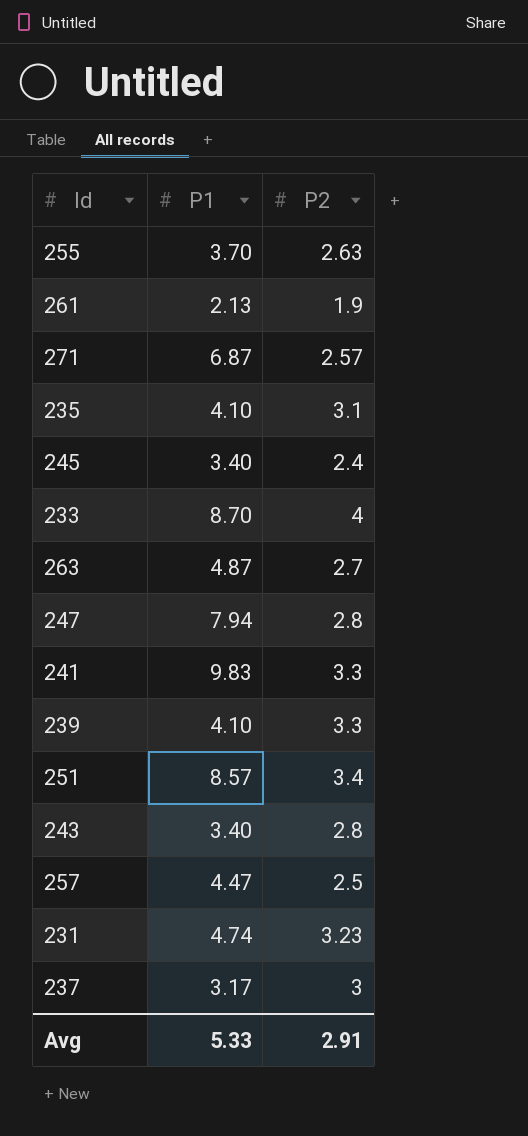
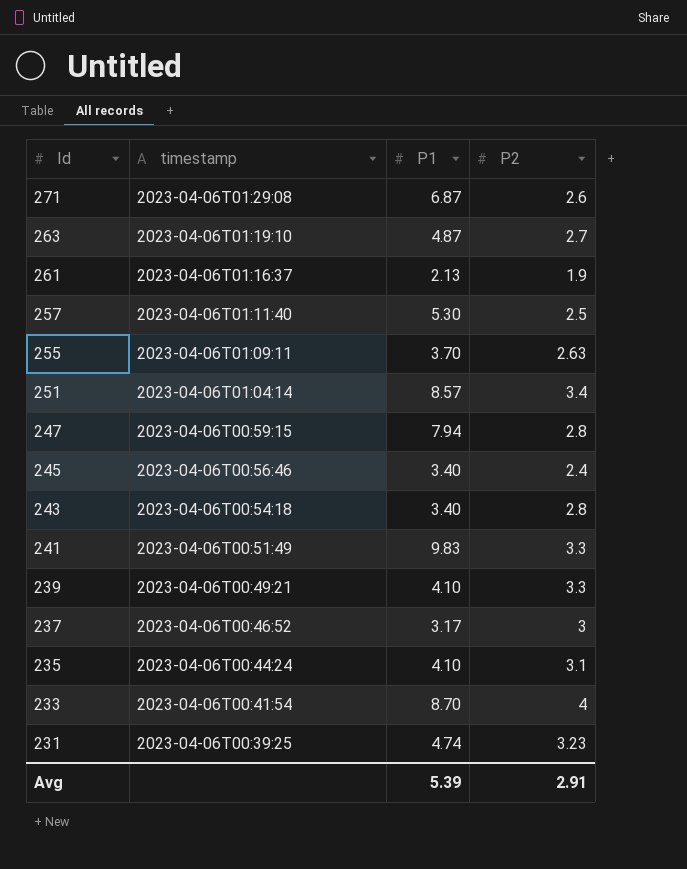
row order: none -> Id descending
column timestamp | position: none -> 2
271 | P2: 2.57 -> 2.6
257 | P1: 4.47 -> 5.30
Avg | P1: 5.33 -> 5.39

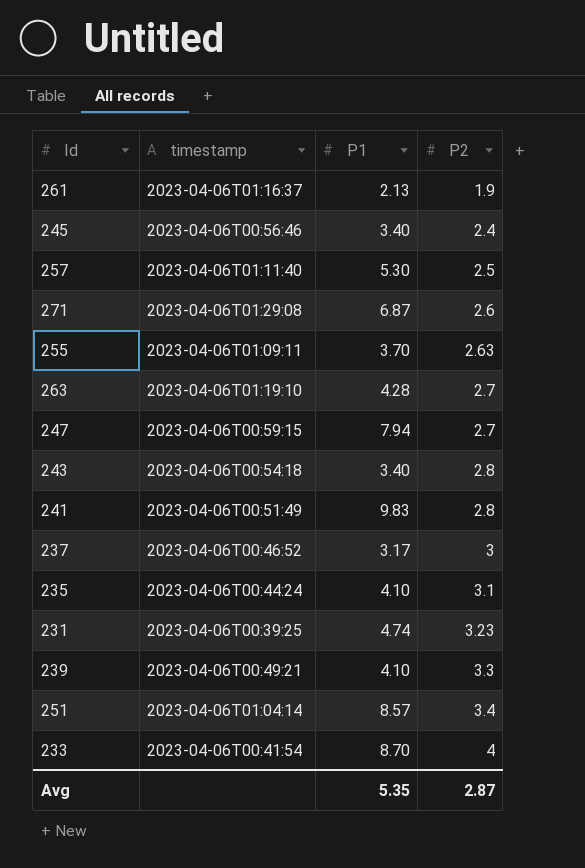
row order: Id descending -> P2 ascending
263 | P1: 4.87 -> 4.28
247 | P2: 2.8 -> 2.7
241 | P2: 3.3 -> 2.8
Avg | P1: 5.39 -> 5.35
Avg | P2: 2.91 -> 2.87

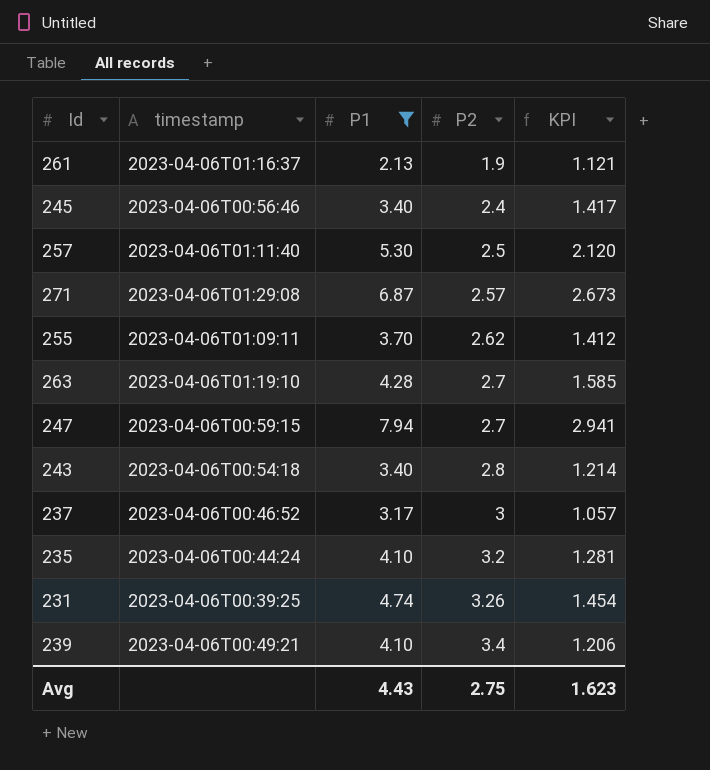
filter: none -> P1 <= 7.94
column KPI | formula: none -> [P1] / [P2]
271 | P2: 2.6 -> 2.57
255 | P2: 2.63 -> 2.62
235 | P2: 3.1 -> 3.2
231 | P2: 3.23 -> 3.26
239 | P2: 3.3 -> 3.4
Avg | P1: 5.35 -> 4.43
Avg | P2: 2.87 -> 2.75

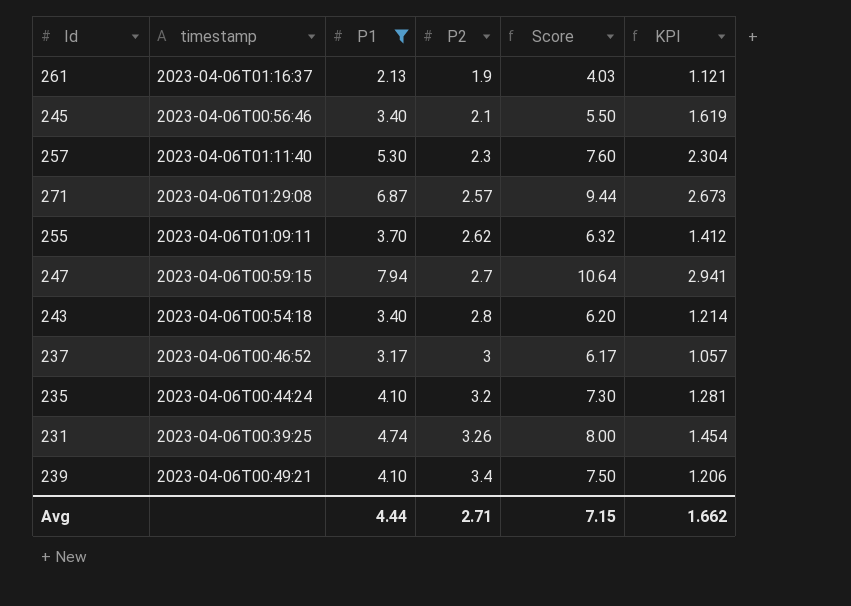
column Score | formula: none -> [P1] + [P2]
row 263: 2023-04-06T01:19:10 | 4.28 | 2.7 | 1.585 -> none
245 | P2: 2.4 -> 2.1
245 | KPI: 1.417 -> 1.619
257 | P2: 2.5 -> 2.3
257 | KPI: 2.120 -> 2.304
Avg | P1: 4.43 -> 4.44
Avg | P2: 2.75 -> 2.71
Avg | KPI: 1.623 -> 1.662

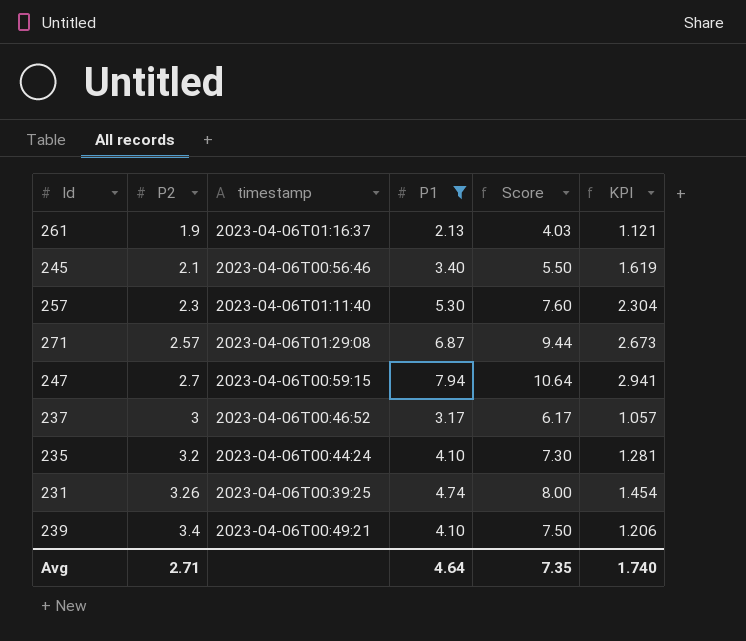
column P2 | position: 4 -> 2
row 255: 2023-04-06T01:09:11 | 3.70 | 2.62 | 6.32 | 1.412 -> none
row 243: 2023-04-06T00:54:18 | 3.40 | 2.8 | 6.20 | 1.214 -> none
Avg | P1: 4.44 -> 4.64
Avg | Score: 7.15 -> 7.35
Avg | KPI: 1.662 -> 1.740

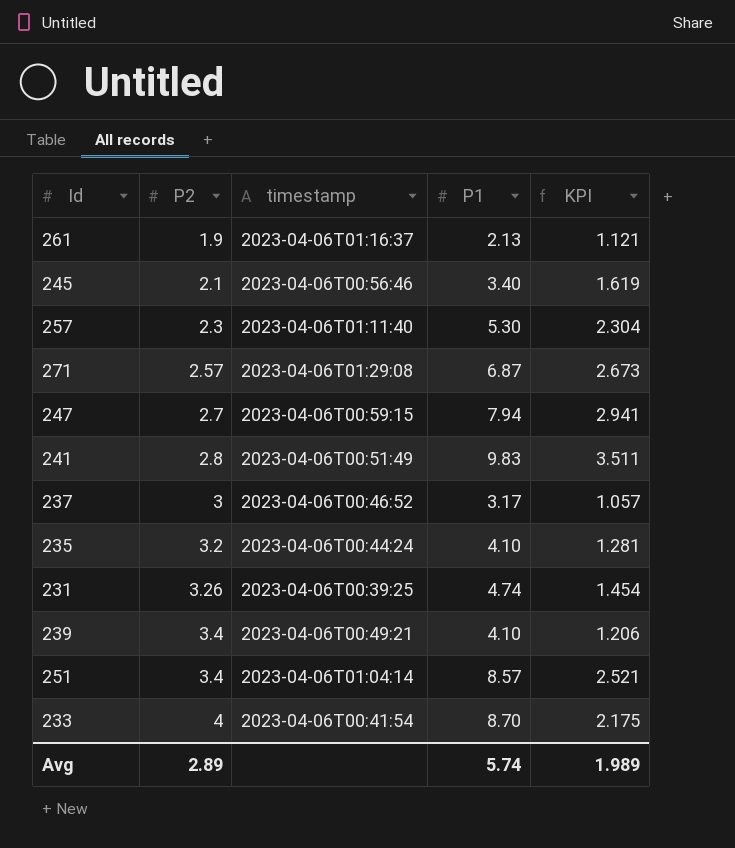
filter: P1 <= 7.94 -> none
column Score | formula: [P2] + [P1] -> none
Avg | P2: 2.71 -> 2.89
Avg | P1: 4.64 -> 5.74
Avg | KPI: 1.740 -> 1.989

